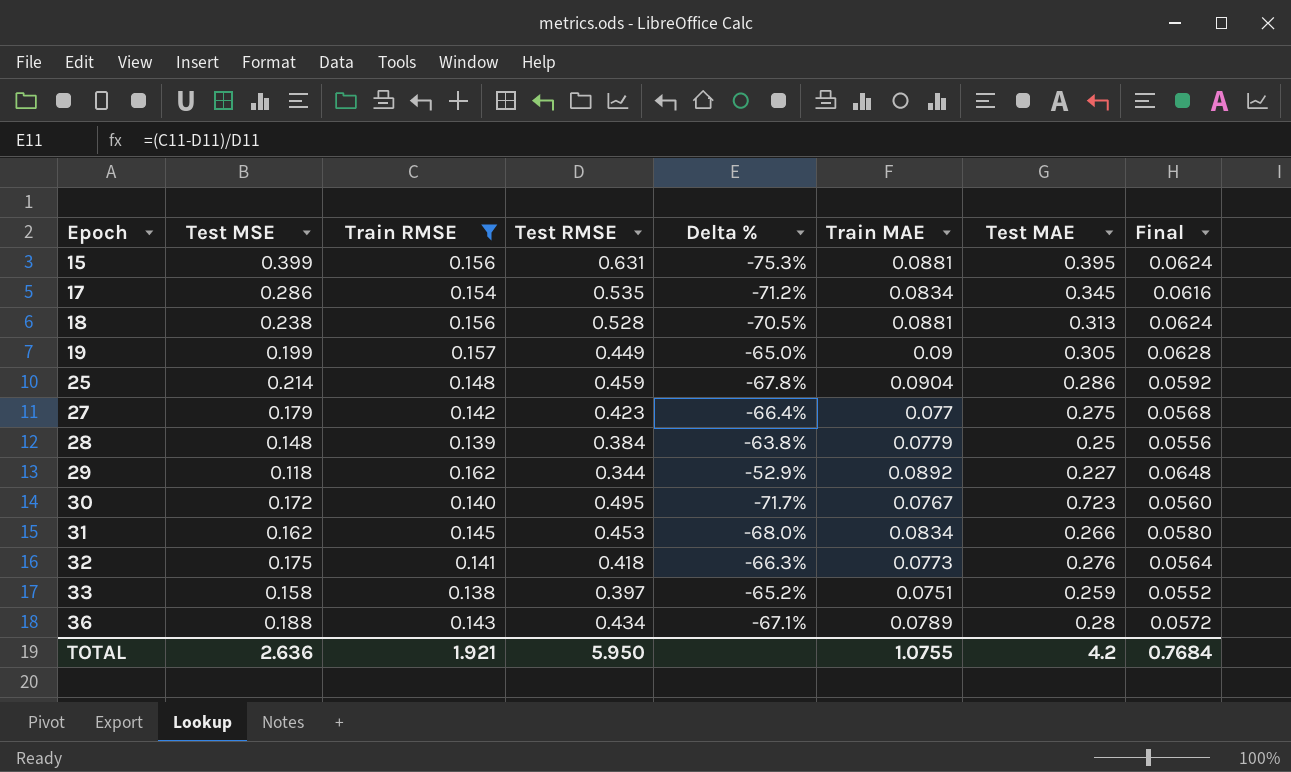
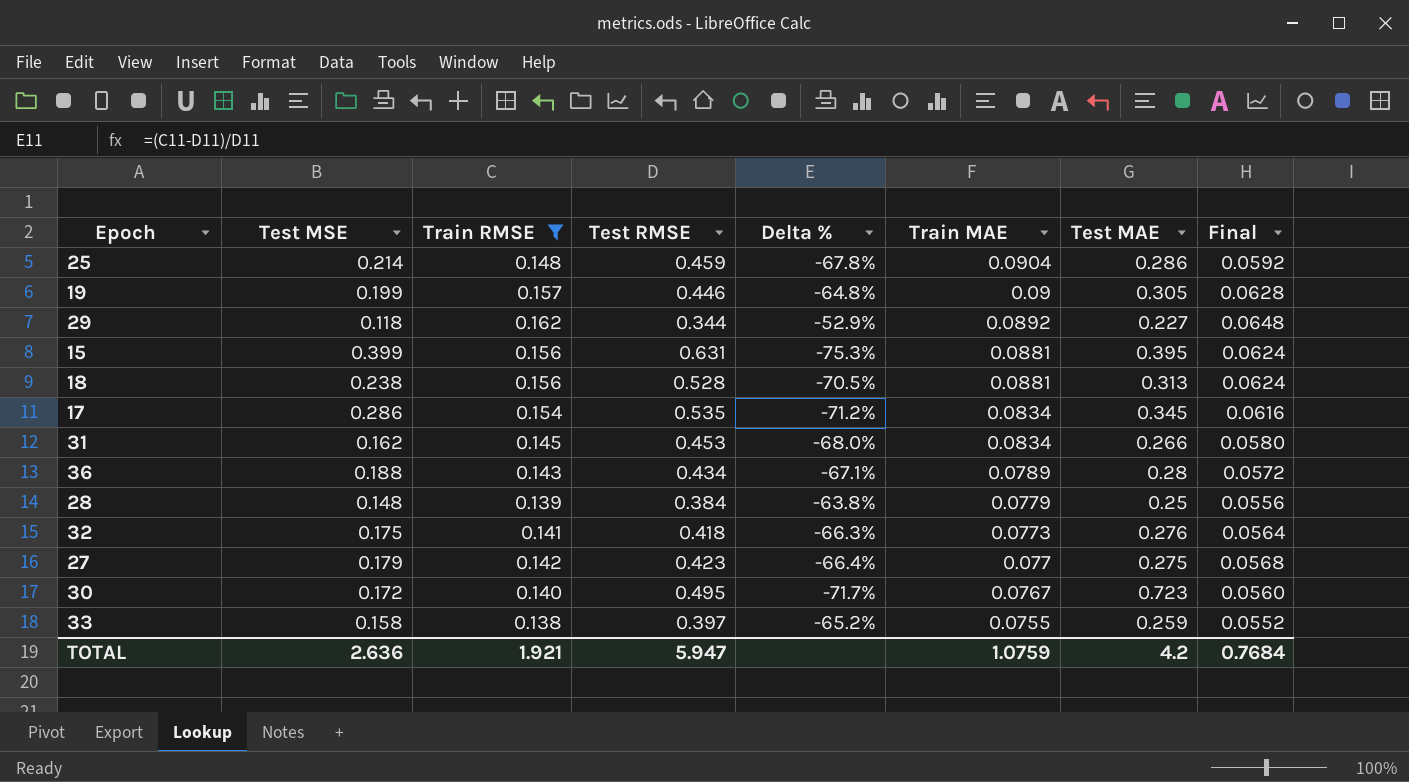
row order: Epoch ascending -> Train MAE descending
19 | Test RMSE: 0.449 -> 0.446
19 | Delta %: -65.0% -> -64.8%
33 | Train MAE: 0.0751 -> 0.0755
TOTAL | Test RMSE: 5.950 -> 5.947
TOTAL | Train MAE: 1.0755 -> 1.0759

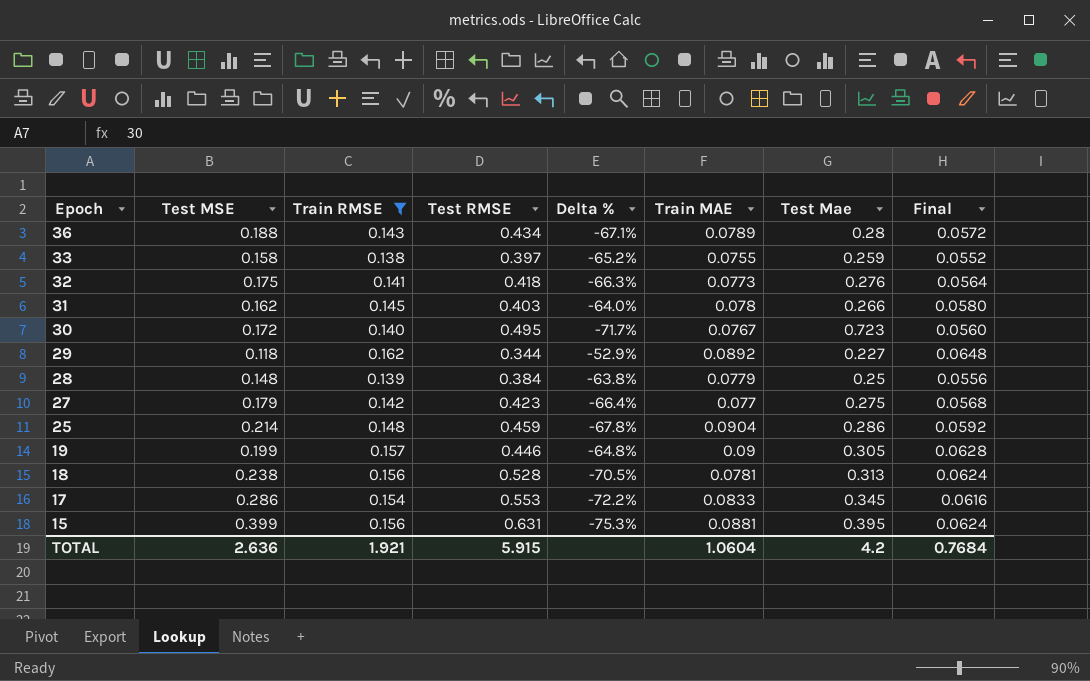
row order: Train MAE descending -> Epoch descending
column name: Test MAE -> Test Mae
31 | Test RMSE: 0.453 -> 0.403
31 | Delta %: -68.0% -> -64.0%
31 | Train MAE: 0.0834 -> 0.078
18 | Train MAE: 0.0881 -> 0.0781
17 | Test RMSE: 0.535 -> 0.553
17 | Delta %: -71.2% -> -72.2%
17 | Train MAE: 0.0834 -> 0.0833
TOTAL | Test RMSE: 5.947 -> 5.915
TOTAL | Train MAE: 1.0759 -> 1.0604

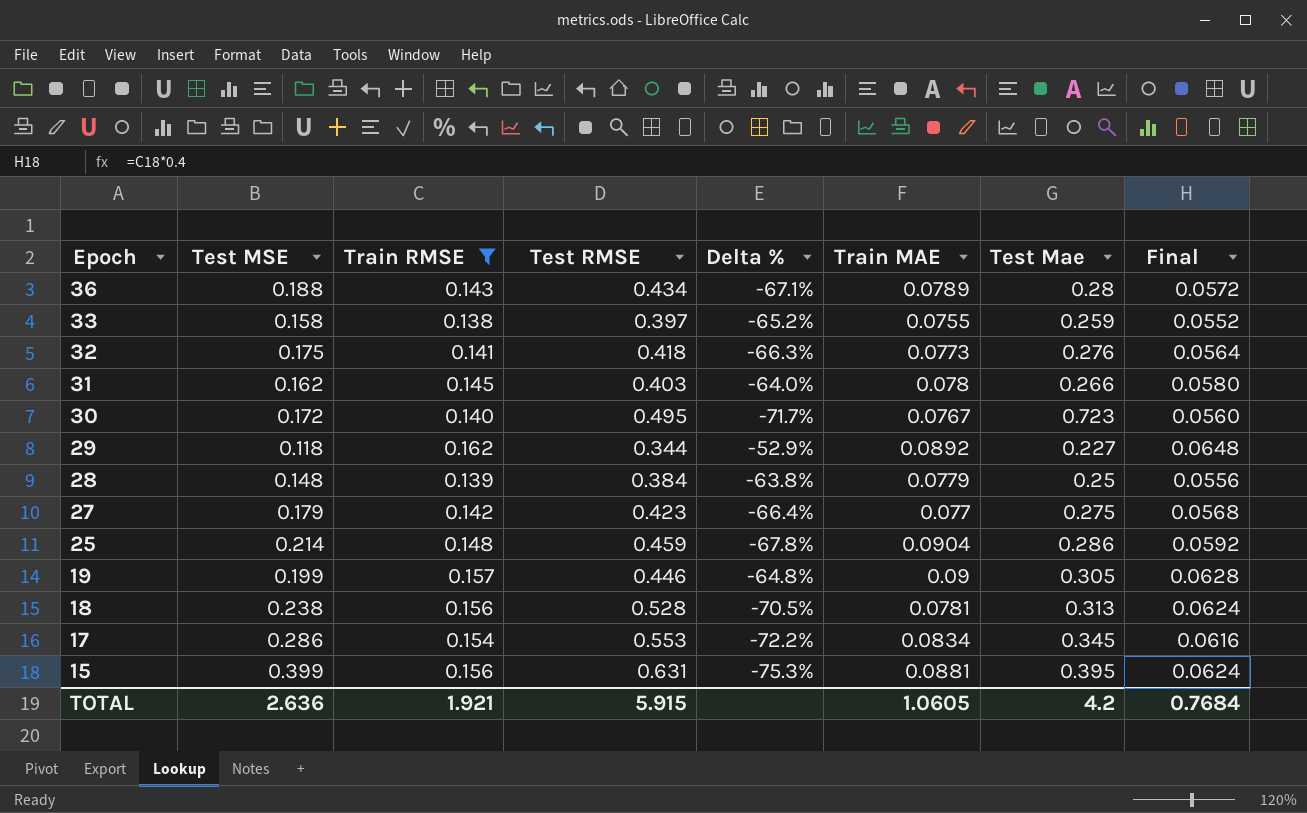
17 | Train MAE: 0.0833 -> 0.0834
TOTAL | Train MAE: 1.0604 -> 1.0605

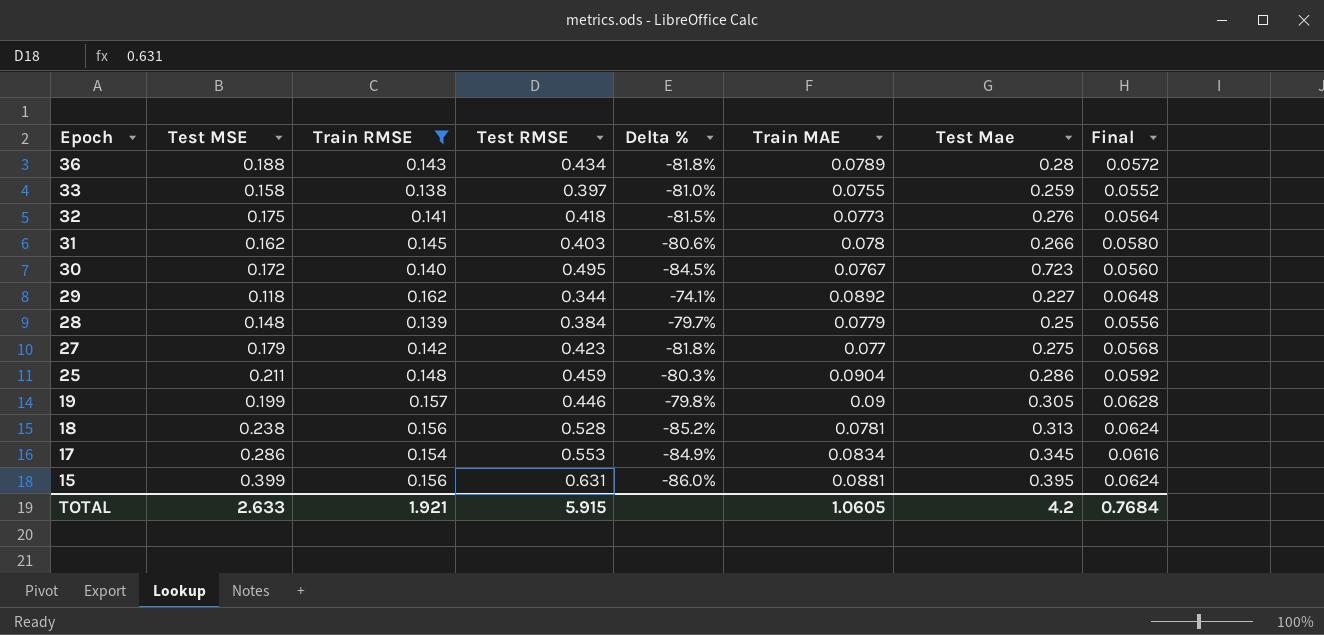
column Delta % | formula: ([Train RMSE] - [Test RMSE]) / [Test RMSE] -> ([Train MAE] - [Test RMSE]) / [Test RMSE]
25 | Test MSE: 0.214 -> 0.211
TOTAL | Test MSE: 2.636 -> 2.633

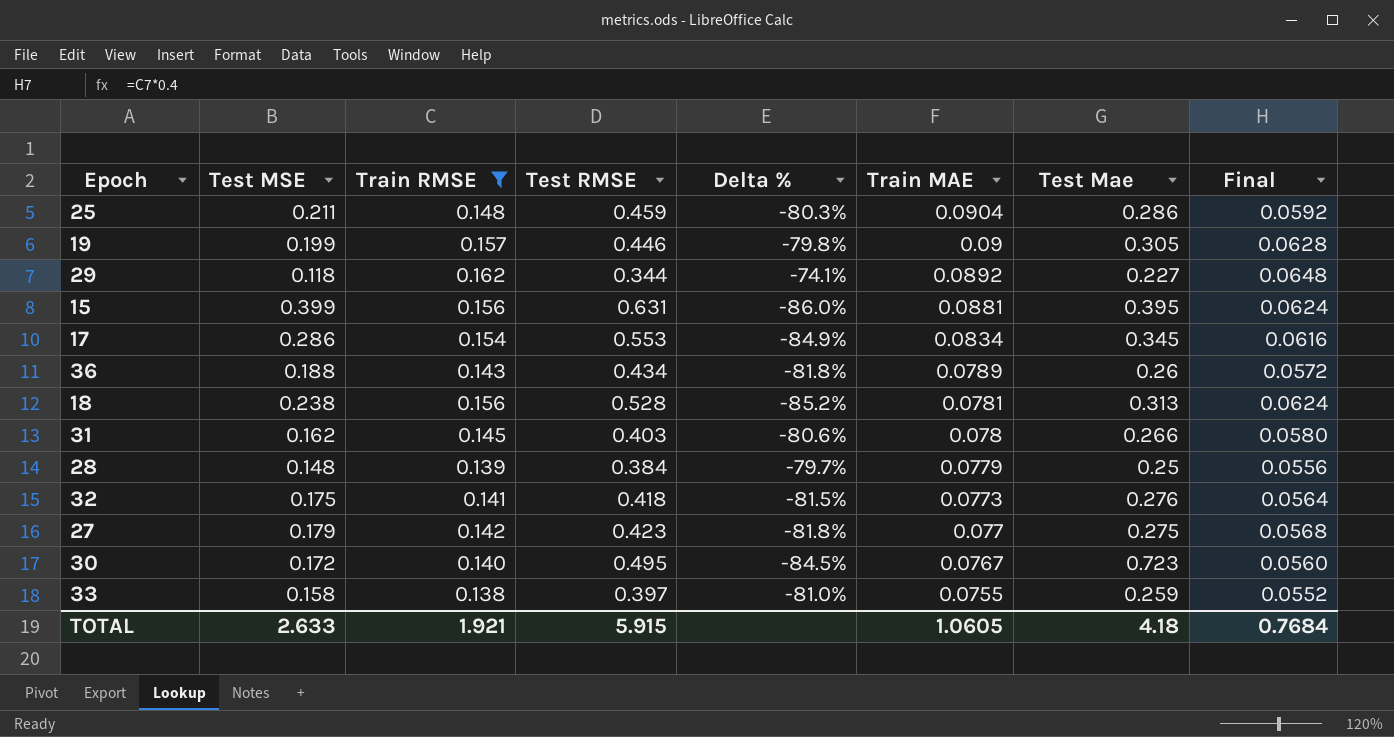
row order: Epoch descending -> Train MAE descending
36 | Test Mae: 0.28 -> 0.26
TOTAL | Test Mae: 4.2 -> 4.18

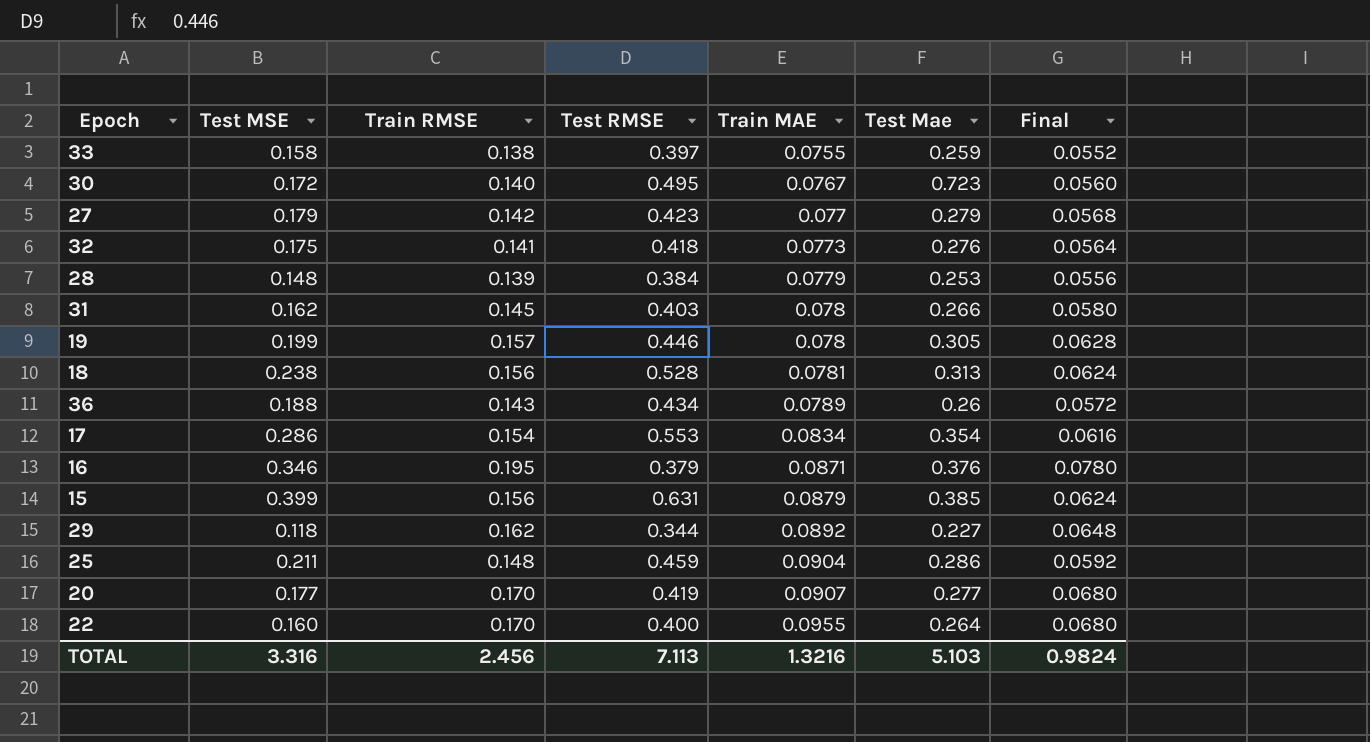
filter: Train RMSE <= 0.162 -> none
row order: Train MAE descending -> Train MAE ascending
column Delta % | formula: ([Train MAE] - [Test RMSE]) / [Test RMSE] -> none
27 | Test Mae: 0.275 -> 0.279
28 | Test Mae: 0.25 -> 0.253
19 | Train MAE: 0.09 -> 0.078
17 | Test Mae: 0.345 -> 0.354
15 | Train MAE: 0.0881 -> 0.0879
15 | Test Mae: 0.395 -> 0.385
TOTAL | Test MSE: 2.633 -> 3.316
TOTAL | Train RMSE: 1.921 -> 2.456
TOTAL | Test RMSE: 5.915 -> 7.113
TOTAL | Train MAE: 1.0605 -> 1.3216
TOTAL | Test Mae: 4.18 -> 5.103
TOTAL | Final: 0.7684 -> 0.9824

